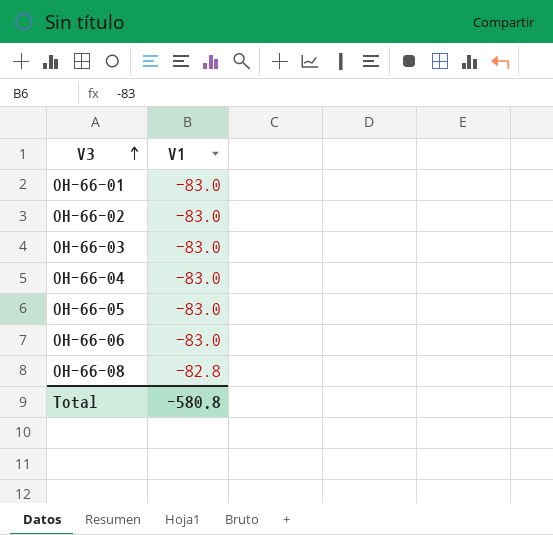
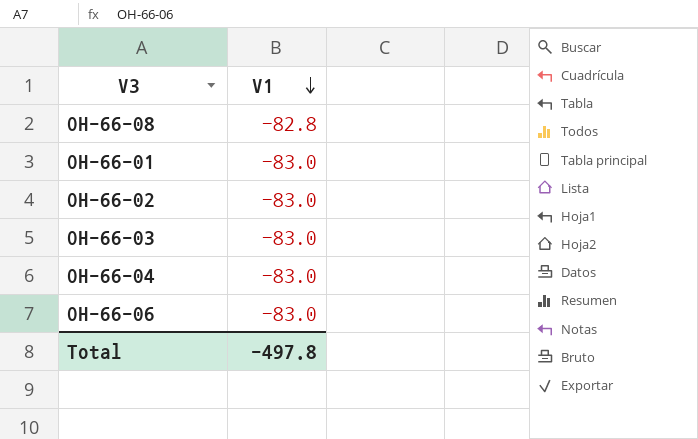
row order: V3 ascending -> V1 descending
row OH-66-05: -83.0 -> none
Total | V1: -580.8 -> -497.8

